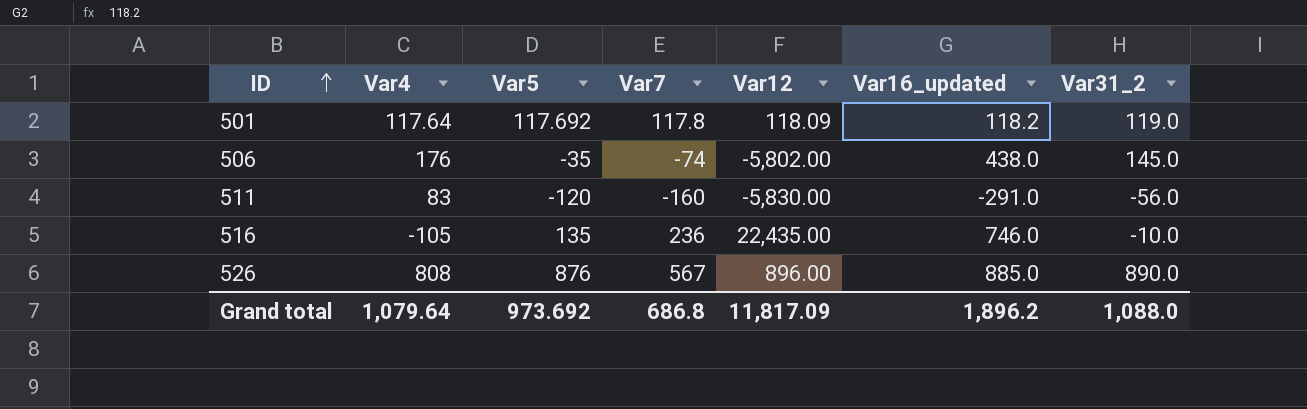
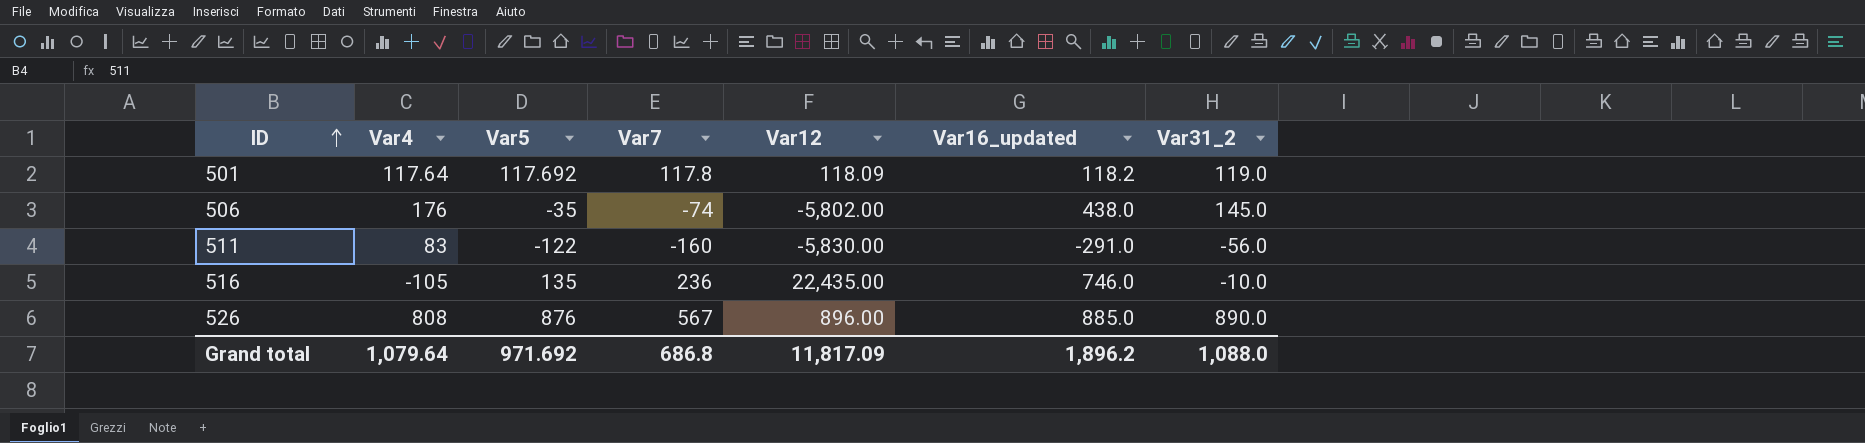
511 | Var5: -120 -> -122
Grand total | Var5: 973.692 -> 971.692

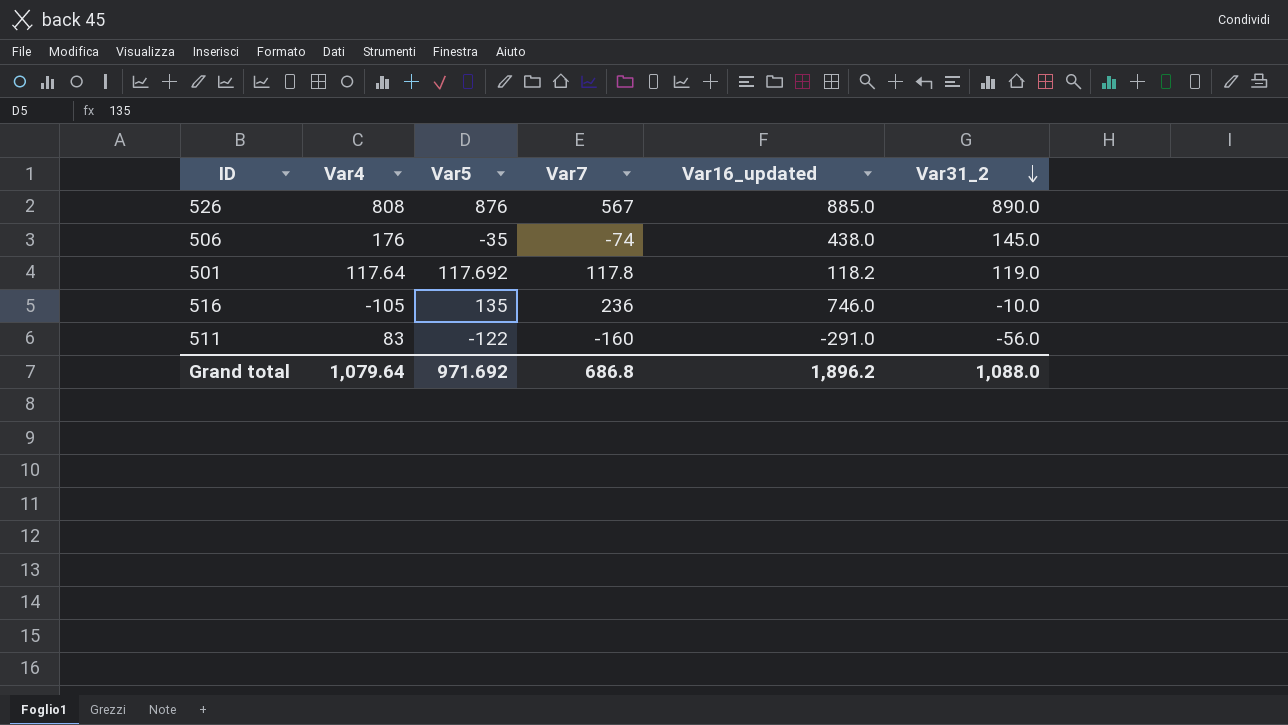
row order: ID ascending -> Var31_2 descending
column Var12 | position: 5 -> none

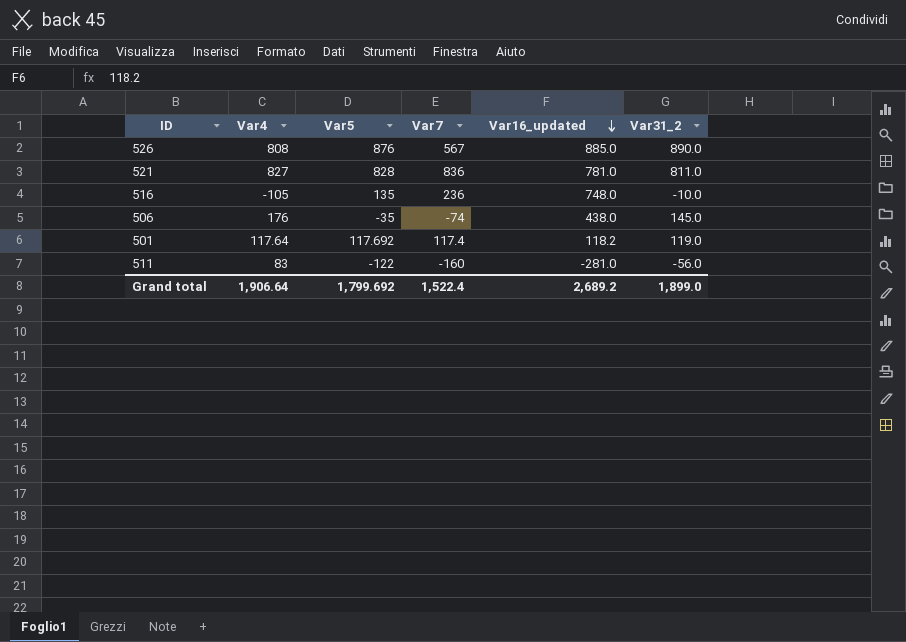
row order: Var31_2 descending -> Var16_updated descending
row 521: none -> 827 | 828 | 836 | 781.0 | 811.0
516 | Var16_updated: 746.0 -> 748.0
501 | Var7: 117.8 -> 117.4
511 | Var16_updated: -291.0 -> -281.0
Grand total | Var4: 1,079.64 -> 1,906.64
Grand total | Var5: 971.692 -> 1,799.692
Grand total | Var7: 686.8 -> 1,522.4
Grand total | Var16_updated: 1,896.2 -> 2,689.2
Grand total | Var31_2: 1,088.0 -> 1,899.0

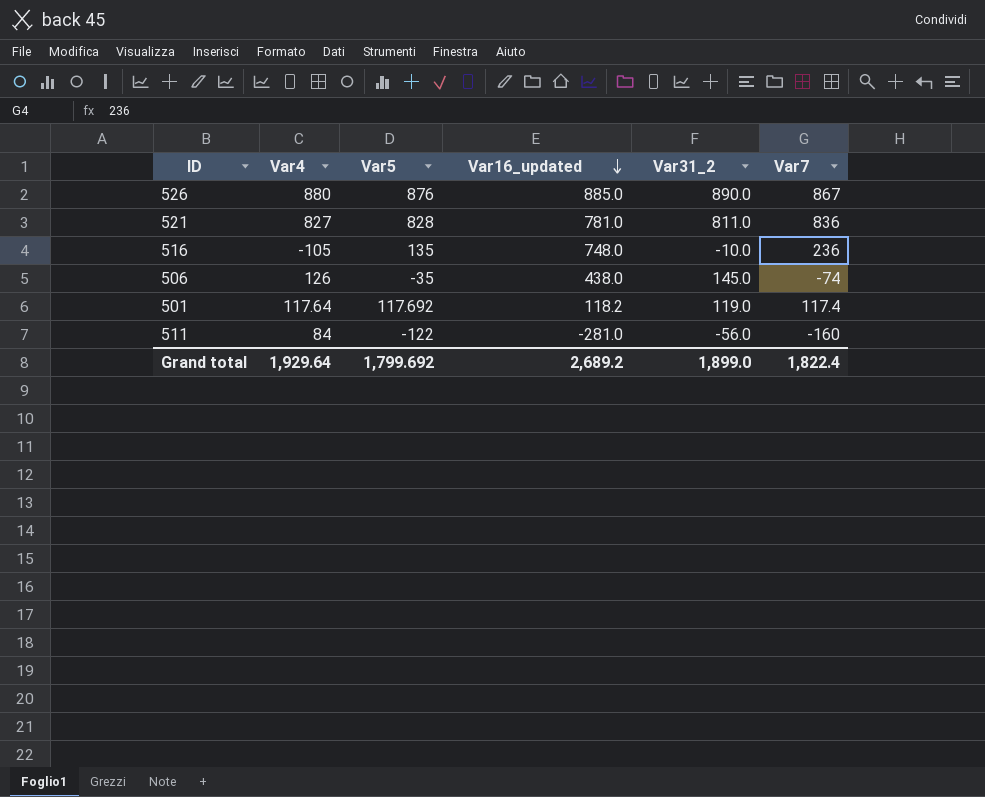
column Var7 | position: 4 -> 6
526 | Var4: 808 -> 880
526 | Var7: 567 -> 867
506 | Var4: 176 -> 126
511 | Var4: 83 -> 84
Grand total | Var4: 1,906.64 -> 1,929.64
Grand total | Var7: 1,522.4 -> 1,822.4

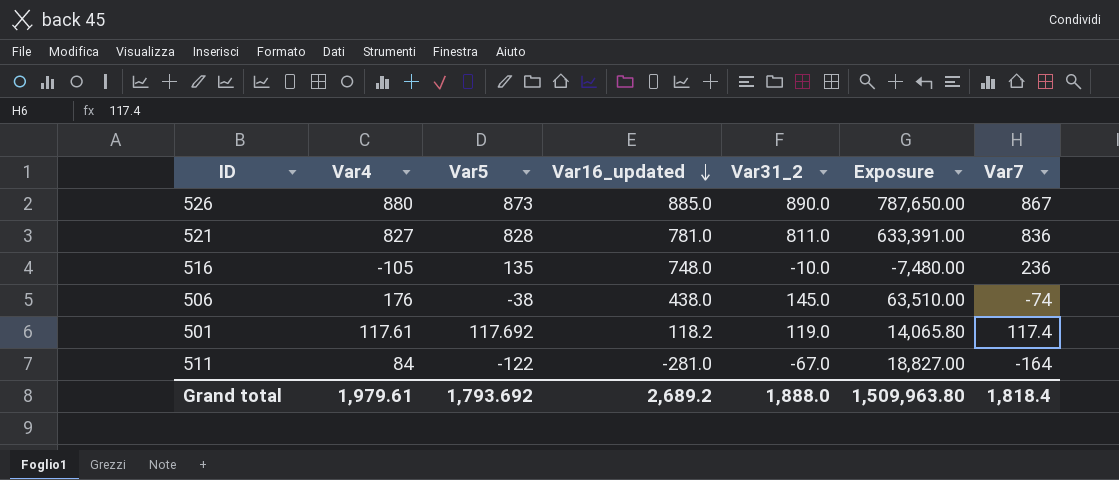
column Exposure | formula: none -> [Var16_updated] * [Var31_2]
526 | Var5: 876 -> 873
506 | Var4: 126 -> 176
506 | Var5: -35 -> -38
501 | Var4: 117.64 -> 117.61
511 | Var31_2: -56.0 -> -67.0
511 | Var7: -160 -> -164
Grand total | Var4: 1,929.64 -> 1,979.61
Grand total | Var5: 1,799.692 -> 1,793.692
Grand total | Var31_2: 1,899.0 -> 1,888.0
Grand total | Var7: 1,822.4 -> 1,818.4

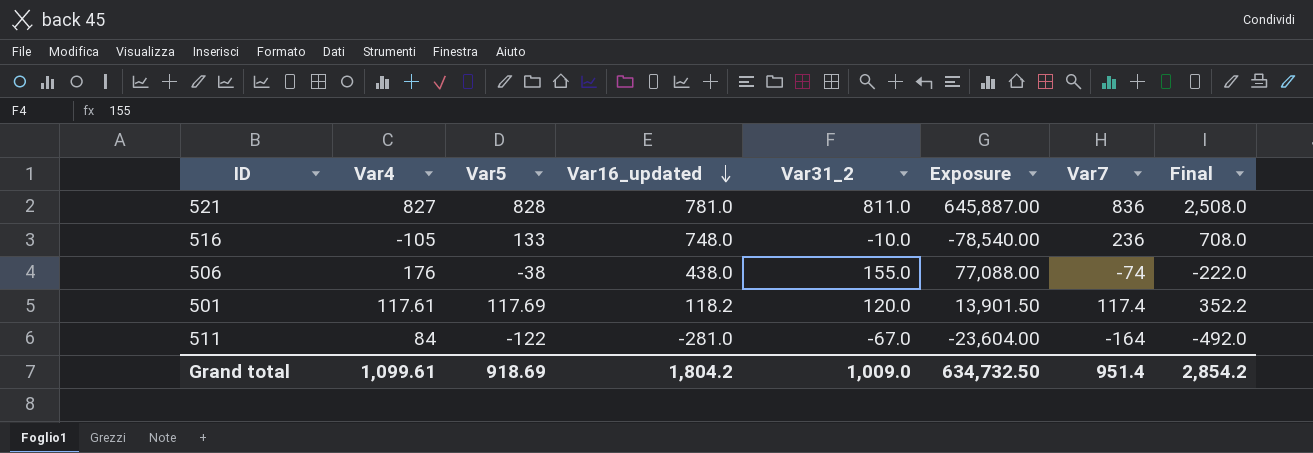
column Exposure | formula: [Var16_updated] * [Var31_2] -> [Var4] * [Var16_updated]
column Final | formula: none -> [Var7] * 3
row 526: 880 | 873 | 885.0 | 890.0 | 787,650.00 | 867 -> none
516 | Var5: 135 -> 133
506 | Var31_2: 145.0 -> 155.0
501 | Var5: 117.692 -> 117.69
501 | Var31_2: 119.0 -> 120.0
Grand total | Var4: 1,979.61 -> 1,099.61
Grand total | Var5: 1,793.692 -> 918.69
Grand total | Var16_updated: 2,689.2 -> 1,804.2
Grand total | Var31_2: 1,888.0 -> 1,009.0
Grand total | Exposure: 1,509,963.80 -> 634,732.50
Grand total | Var7: 1,818.4 -> 951.4

